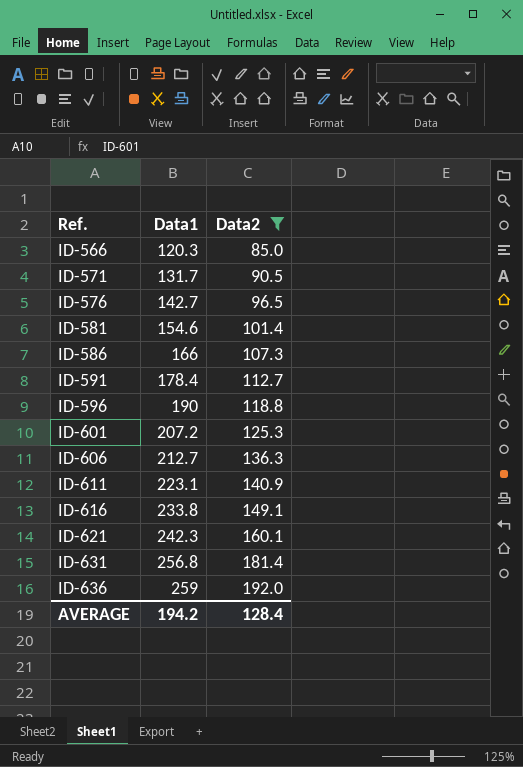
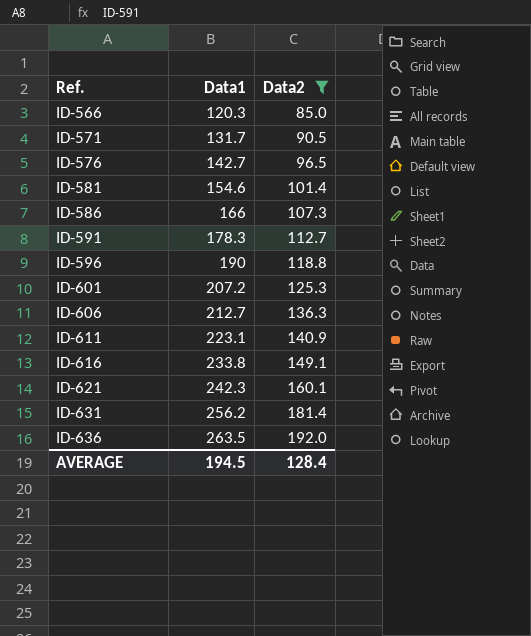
ID-591 | Data1: 178.4 -> 178.3
ID-631 | Data1: 256.8 -> 256.2
ID-636 | Data1: 259 -> 263.5
AVERAGE | Data1: 194.2 -> 194.5

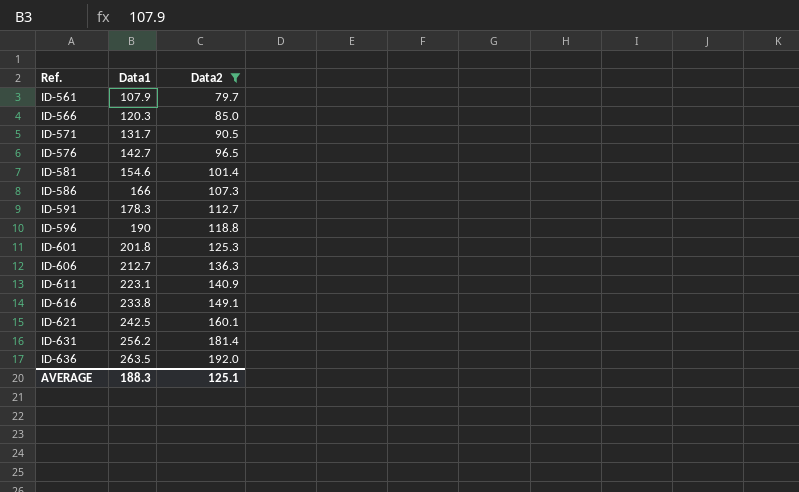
row ID-561: none -> 107.9 | 79.7
ID-601 | Data1: 207.2 -> 201.8
ID-621 | Data1: 242.3 -> 242.5
AVERAGE | Data1: 194.5 -> 188.3
AVERAGE | Data2: 128.4 -> 125.1

